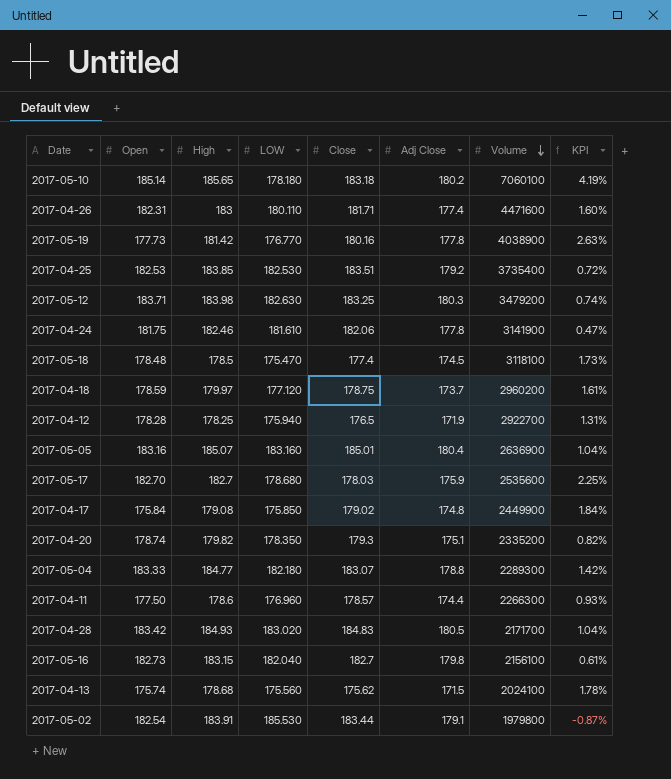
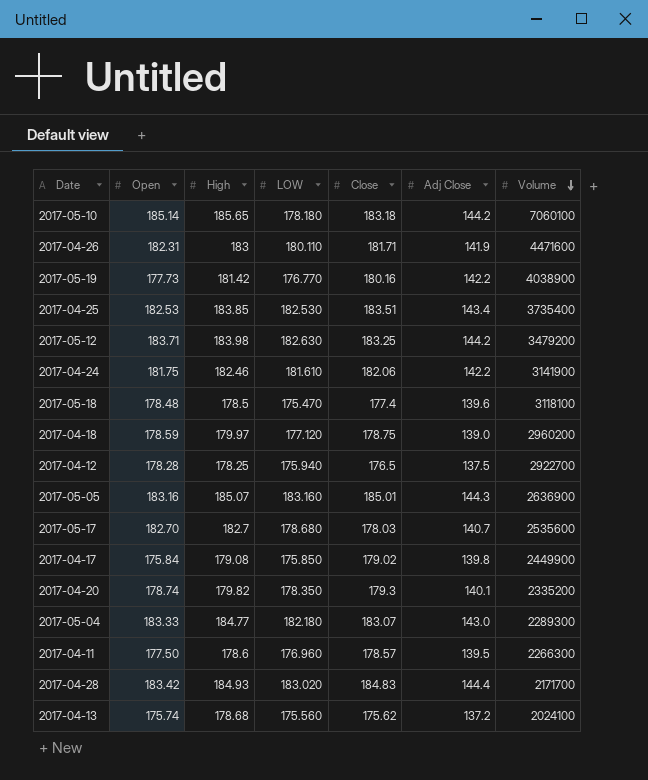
column KPI | formula: ([High] - [LOW]) / [LOW] -> none
row 2017-05-16: 182.73 | 183.15 | 182.040 | 182.7 | 179.8 | 2156100 | 0.61% -> none
row 2017-05-02: 182.54 | 183.91 | 185.530 | 183.44 | 179.1 | 1979800 | -0.87% -> none
2017-05-10 | Adj Close: 180.2 -> 144.2
2017-04-26 | Adj Close: 177.4 -> 141.9
2017-05-19 | Adj Close: 177.8 -> 142.2
2017-04-25 | Adj Close: 179.2 -> 143.4
2017-05-12 | Adj Close: 180.3 -> 144.2
2017-04-24 | Adj Close: 177.8 -> 142.2
2017-05-18 | Adj Close: 174.5 -> 139.6
2017-04-18 | Adj Close: 173.7 -> 139.0
2017-04-12 | Adj Close: 171.9 -> 137.5
2017-05-05 | Adj Close: 180.4 -> 144.3
2017-05-17 | Adj Close: 175.9 -> 140.7
2017-04-17 | Adj Close: 174.8 -> 139.8
2017-04-20 | Adj Close: 175.1 -> 140.1
2017-05-04 | Adj Close: 178.8 -> 143.0
2017-04-11 | Adj Close: 174.4 -> 139.5
2017-04-28 | Adj Close: 180.5 -> 144.4
2017-04-13 | Adj Close: 171.5 -> 137.2

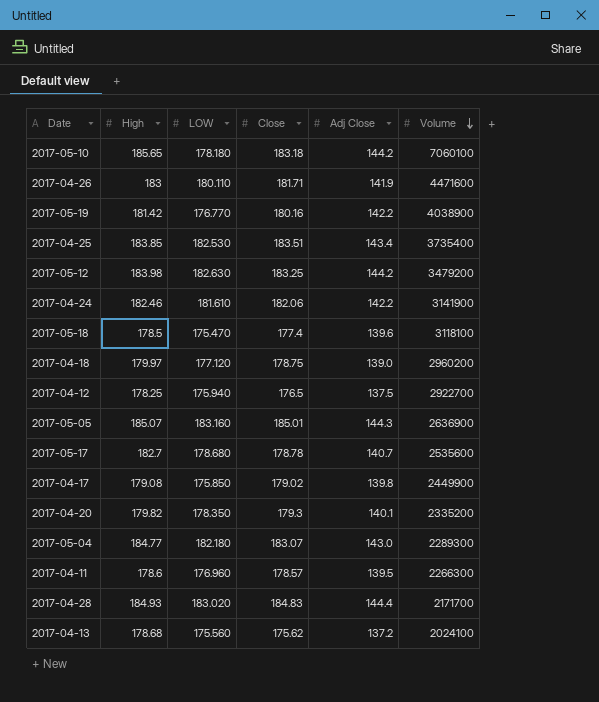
column Open | position: 2 -> none
2017-05-17 | Close: 178.03 -> 178.78

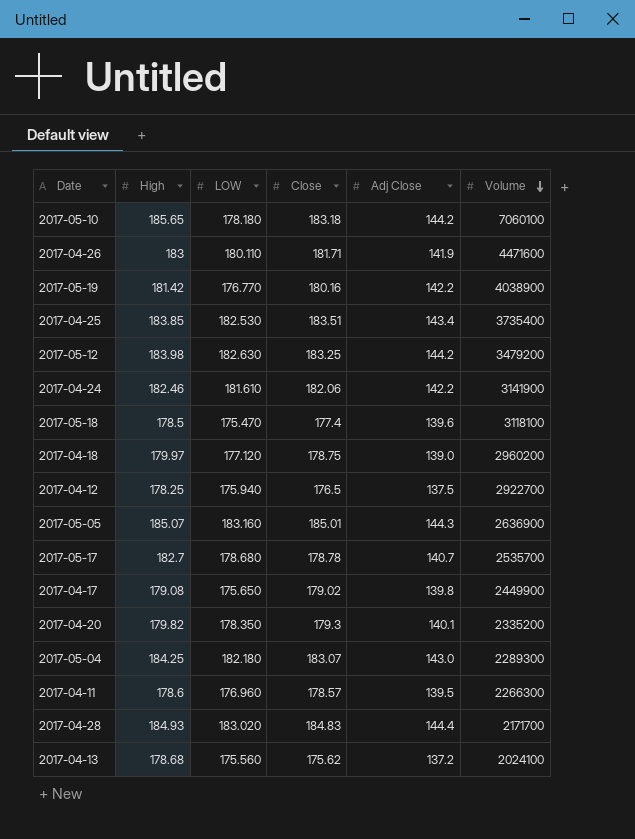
2017-05-17 | Volume: 2535600 -> 2535700
2017-04-17 | LOW: 175.850 -> 175.650
2017-05-04 | High: 184.77 -> 184.25

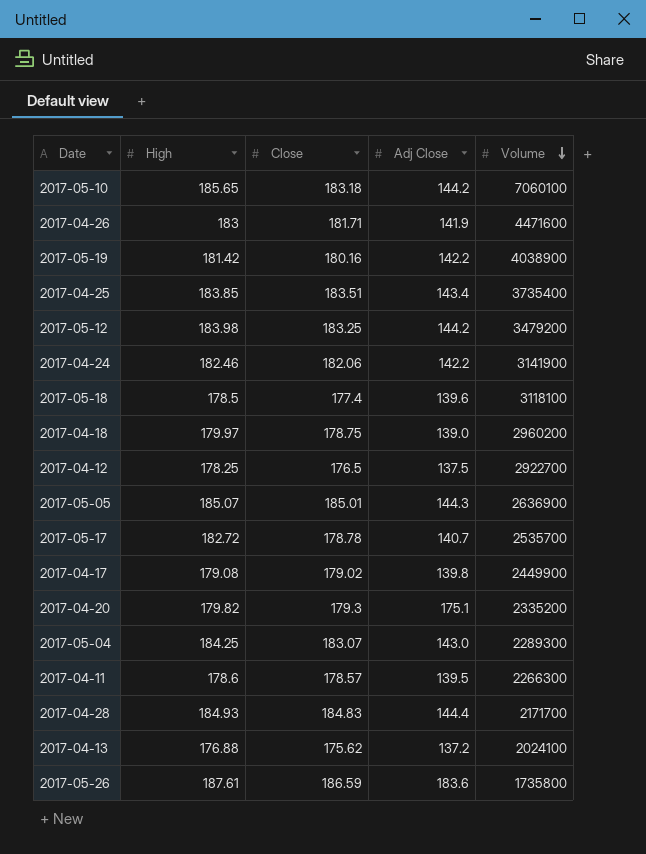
column LOW | position: 3 -> none
2017-05-17 | High: 182.7 -> 182.72
2017-04-20 | Adj Close: 140.1 -> 175.1
2017-04-13 | High: 178.68 -> 176.88
row 2017-05-26: none -> 187.61 | 186.59 | 183.6 | 1735800

